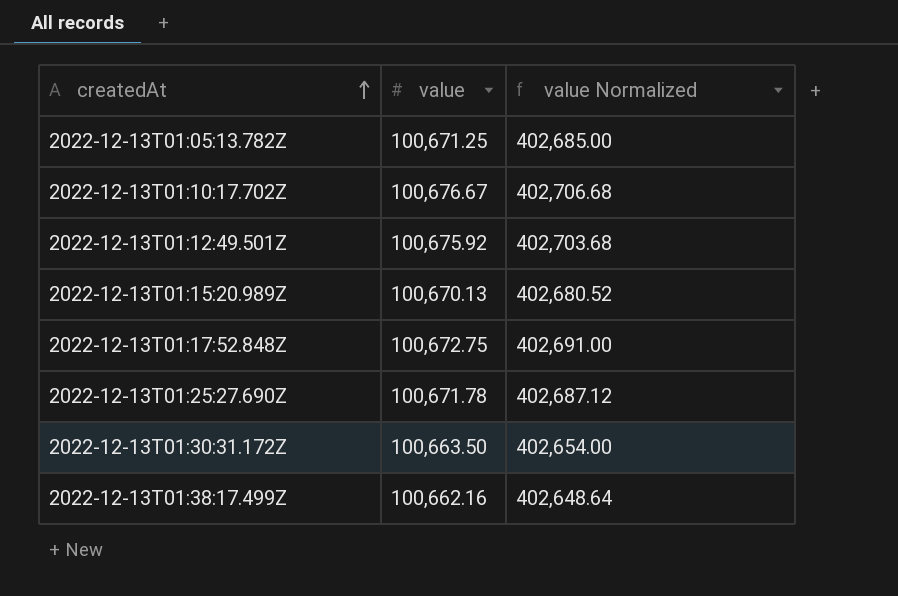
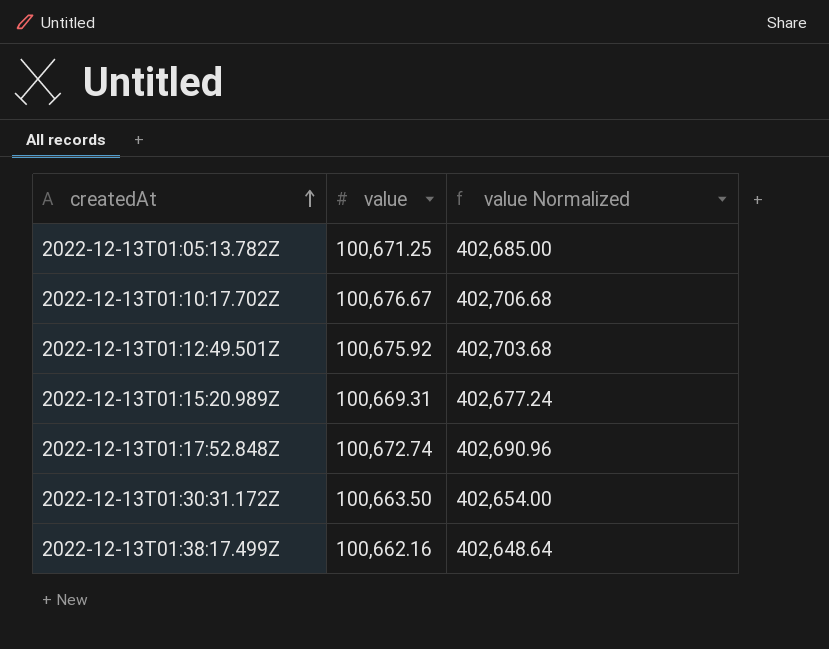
row 2022-12-13T01:25:27.690Z: 100,671.78 | 402,687.12 -> none
2022-12-13T01:15:20.989Z | value: 100,670.13 -> 100,669.31
2022-12-13T01:15:20.989Z | value Normalized: 402,680.52 -> 402,677.24
2022-12-13T01:17:52.848Z | value: 100,672.75 -> 100,672.74
2022-12-13T01:17:52.848Z | value Normalized: 402,691.00 -> 402,690.96

